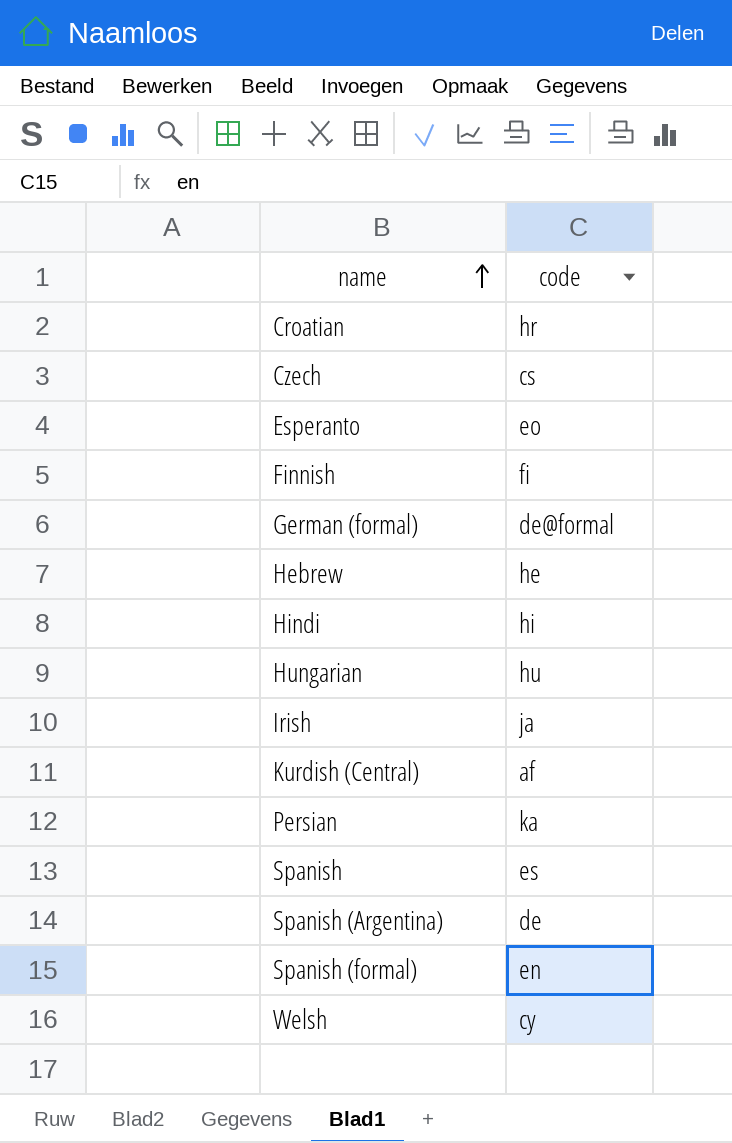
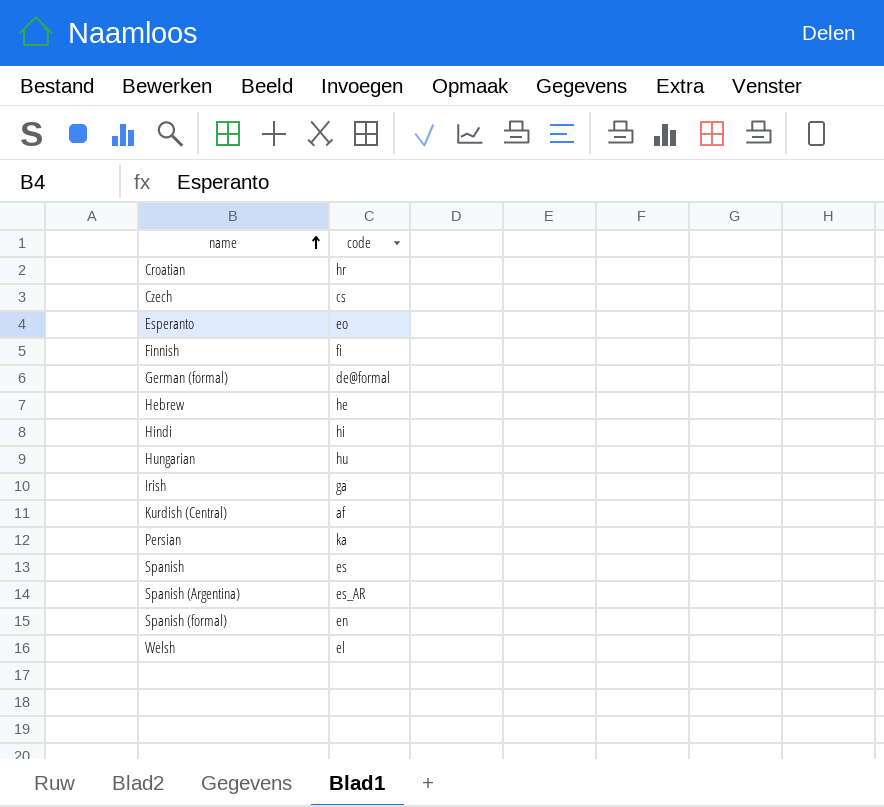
Irish | code: ja -> ga
Spanish (Argentina) | code: de -> es_AR
Welsh | code: cy -> el

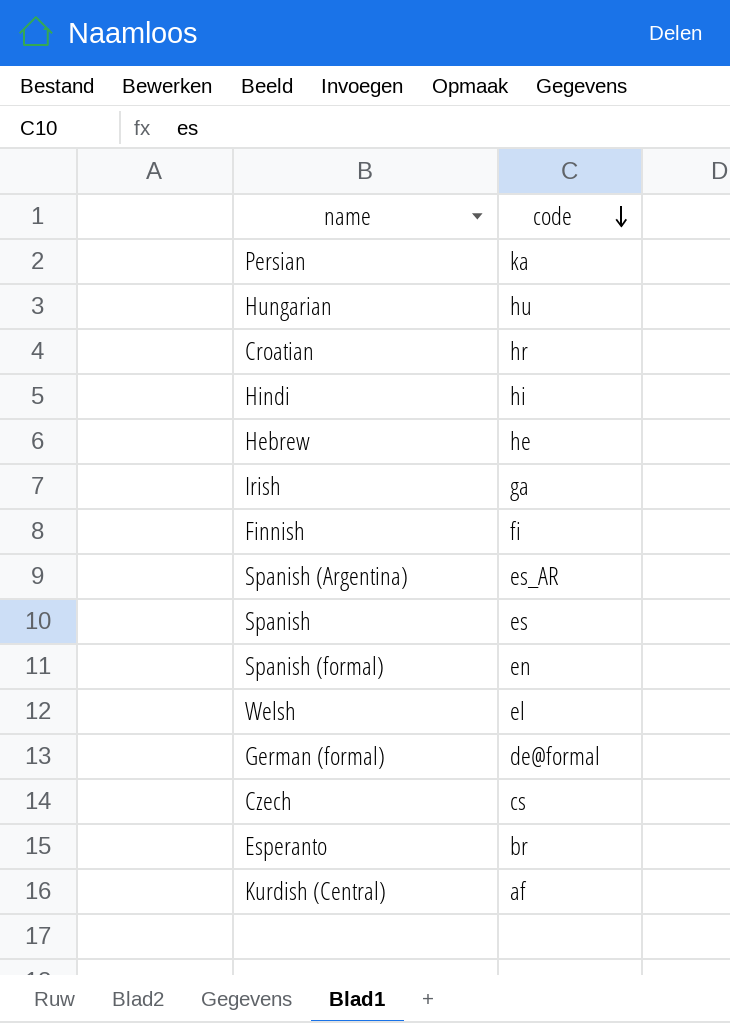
row order: name ascending -> code descending
Esperanto | code: eo -> br

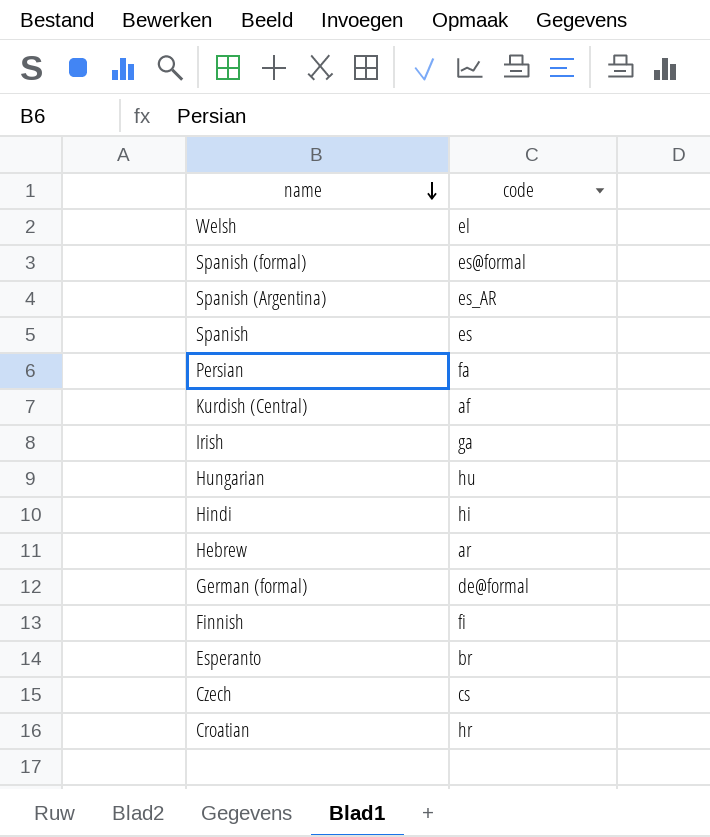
row order: code descending -> name descending
Spanish (formal) | code: en -> es@formal
Persian | code: ka -> fa
Hebrew | code: he -> ar

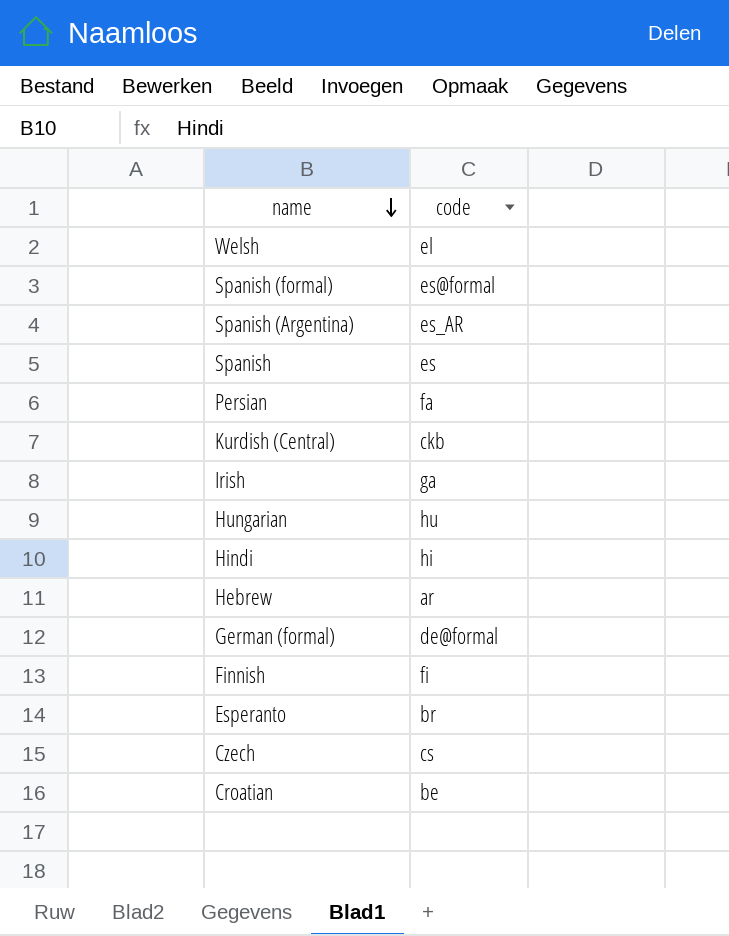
Kurdish (Central) | code: af -> ckb
Croatian | code: hr -> be

